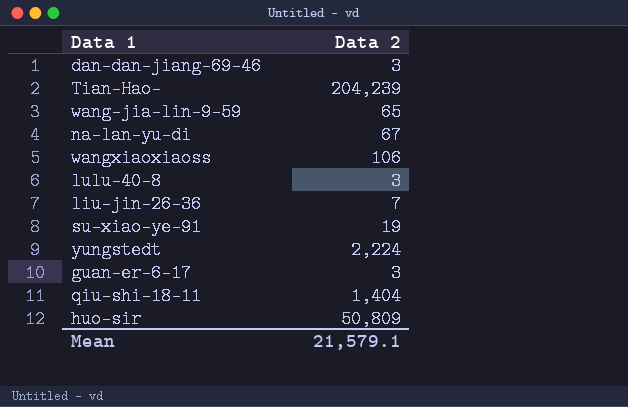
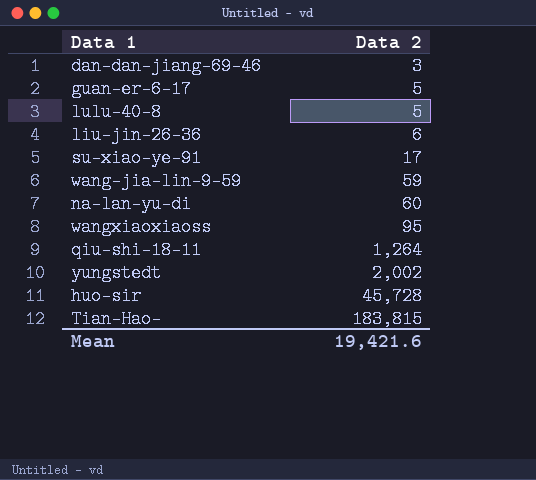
row order: none -> Data 2 ascending
guan-er-6-17 | Data 2: 3 -> 5
lulu-40-8 | Data 2: 3 -> 5
liu-jin-26-36 | Data 2: 7 -> 6
su-xiao-ye-91 | Data 2: 19 -> 17
wang-jia-lin-9-59 | Data 2: 65 -> 59
na-lan-yu-di | Data 2: 67 -> 60
wangxiaoxiaoss | Data 2: 106 -> 95
qiu-shi-18-11 | Data 2: 1,404 -> 1,264
yungstedt | Data 2: 2,224 -> 2,002
huo-sir | Data 2: 50,809 -> 45,728
Tian-Hao- | Data 2: 204,239 -> 183,815
Mean | Data 2: 21,579.1 -> 19,421.6

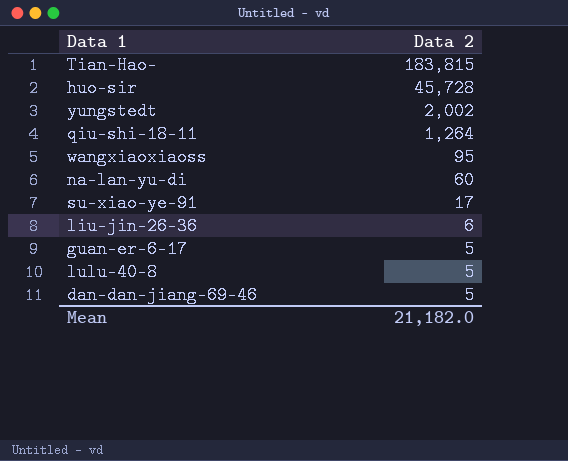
row order: Data 2 ascending -> Data 2 descending
row wang-jia-lin-9-59: 59 -> none
dan-dan-jiang-69-46 | Data 2: 3 -> 5
Mean | Data 2: 19,421.6 -> 21,182.0

